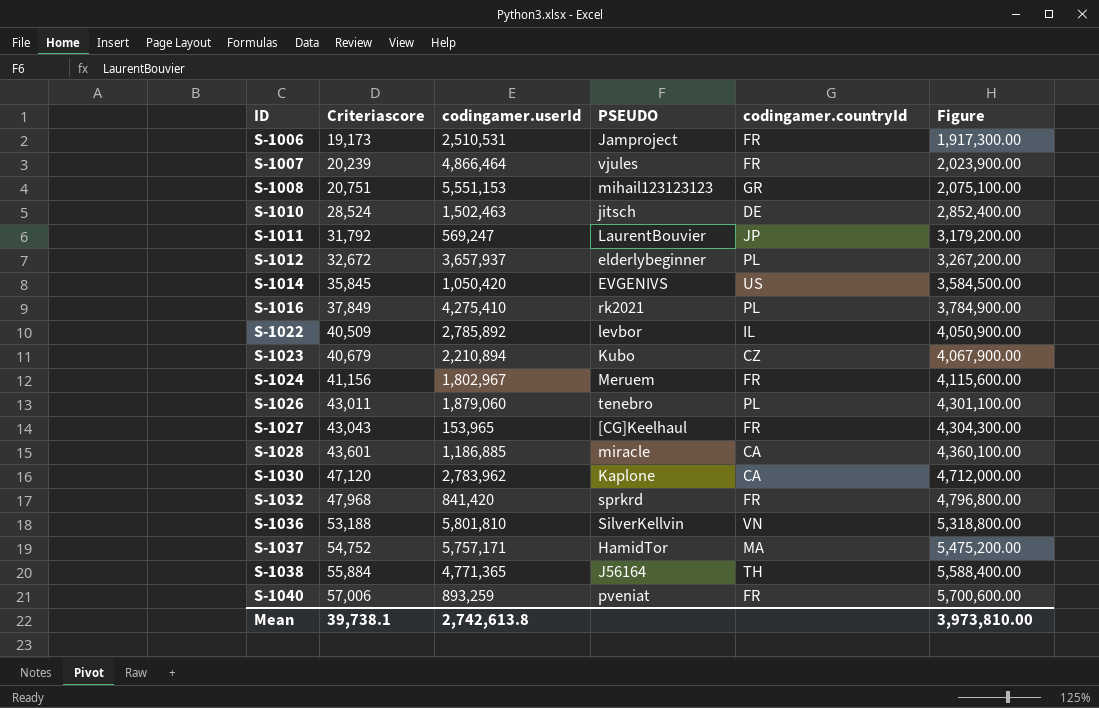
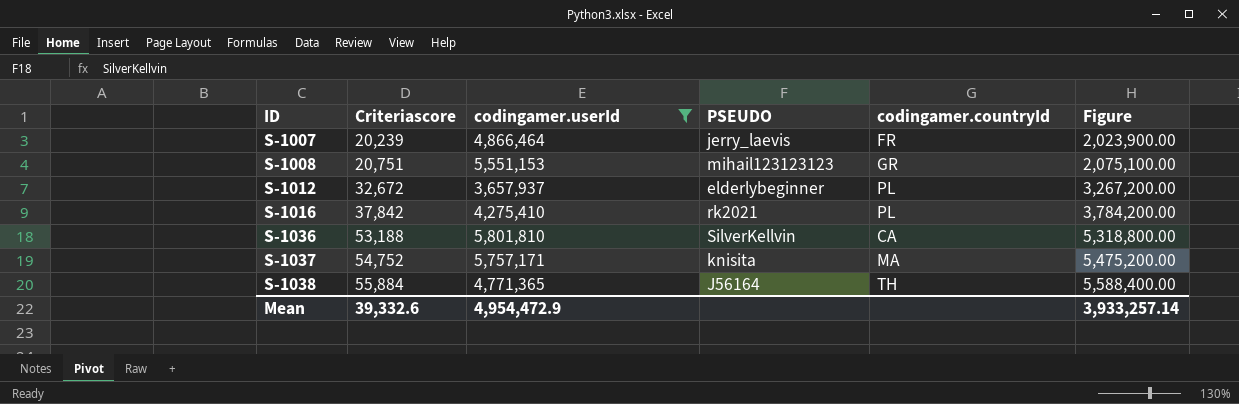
filter: none -> codingamer.userId >= 3,657,937
S-1007 | PSEUDO: vjules -> jerry_laevis
S-1016 | Criteriascore: 37,849 -> 37,842
S-1016 | Figure: 3,784,900.00 -> 3,784,200.00
S-1036 | codingamer.countryId: VN -> CA
S-1037 | PSEUDO: HamidTor -> knisita
Mean | Criteriascore: 39,738.1 -> 39,332.6
Mean | codingamer.userId: 2,742,613.8 -> 4,954,472.9
Mean | Figure: 3,973,810.00 -> 3,933,257.14

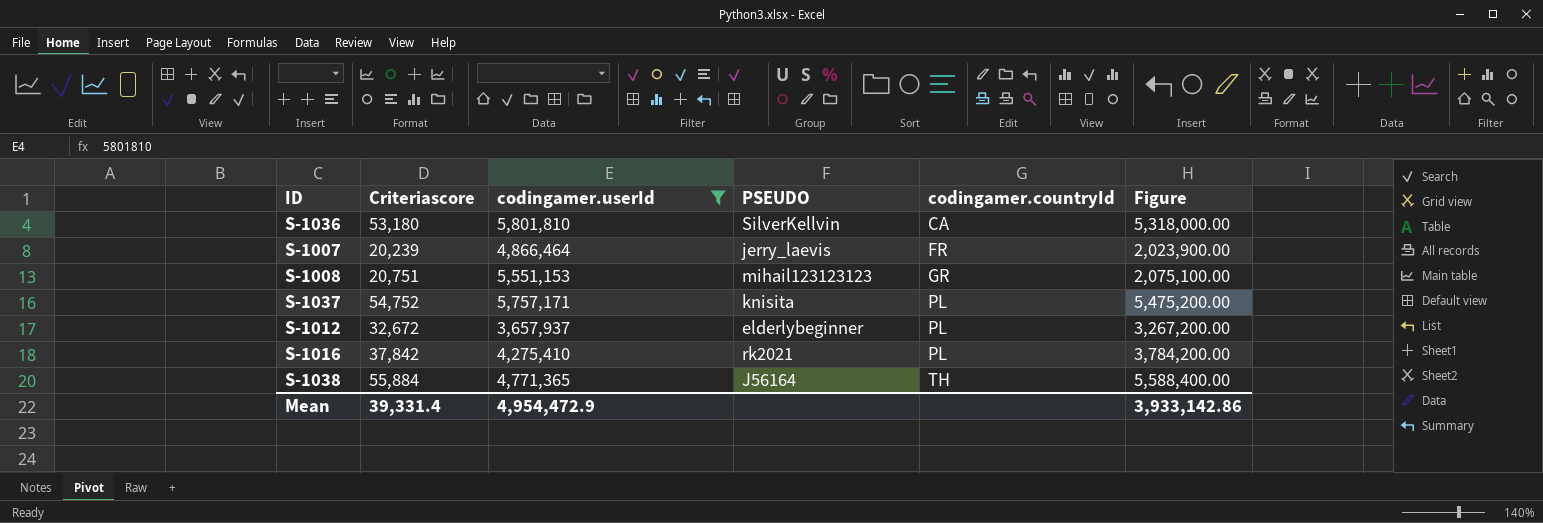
row order: ID ascending -> codingamer.countryId ascending
S-1036 | Criteriascore: 53,188 -> 53,180
S-1036 | Figure: 5,318,800.00 -> 5,318,000.00
S-1037 | codingamer.countryId: MA -> PL
Mean | Criteriascore: 39,332.6 -> 39,331.4
Mean | Figure: 3,933,257.14 -> 3,933,142.86

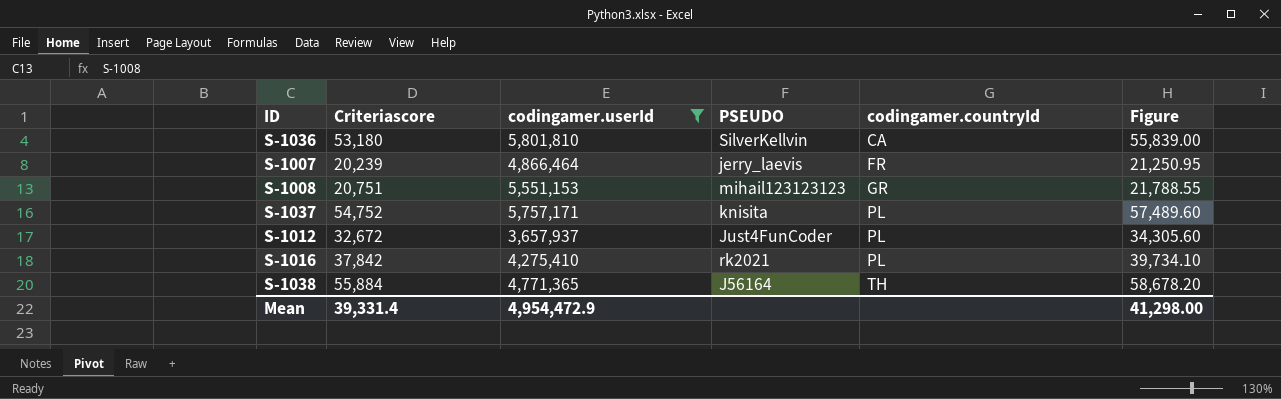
column Figure | formula: [Criteriascore] * 100 -> [Criteriascore] * 1.05
S-1012 | PSEUDO: elderlybeginner -> Just4FunCoder
Mean | Figure: 3,933,142.86 -> 41,298.00

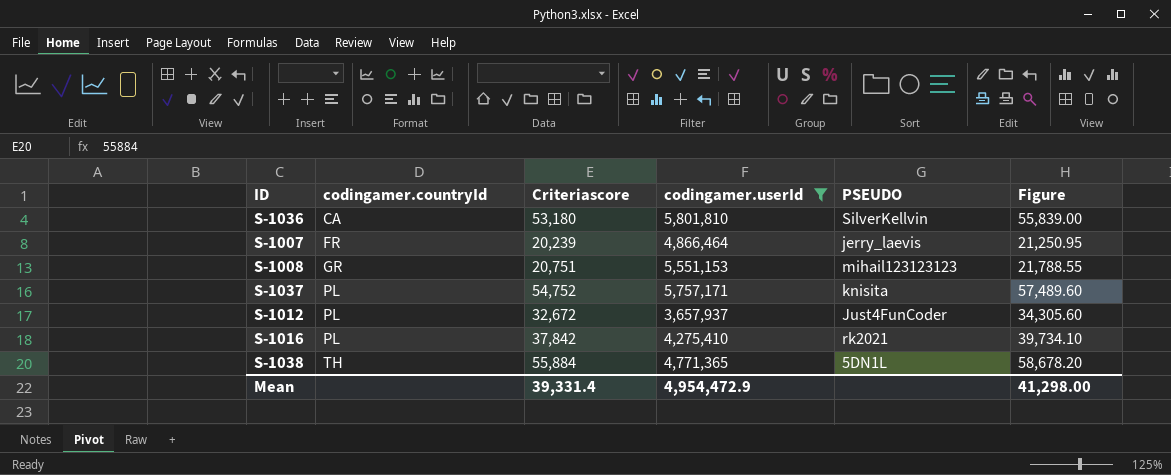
column codingamer.countryId | position: 5 -> 2
S-1038 | PSEUDO: J56164 -> 5DN1L

